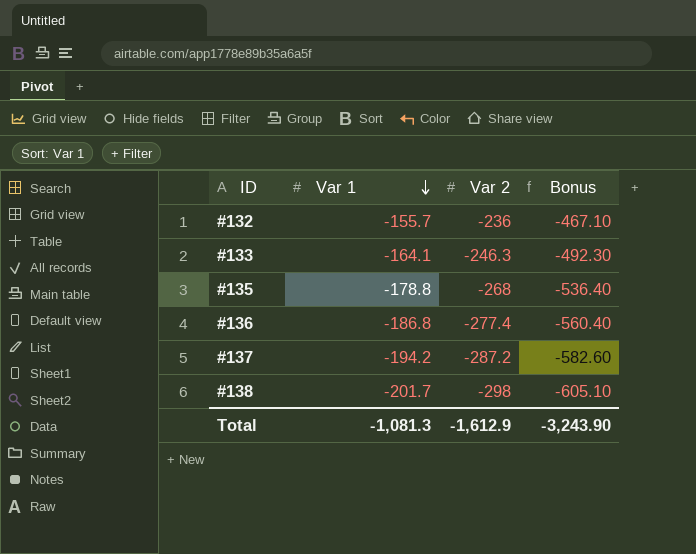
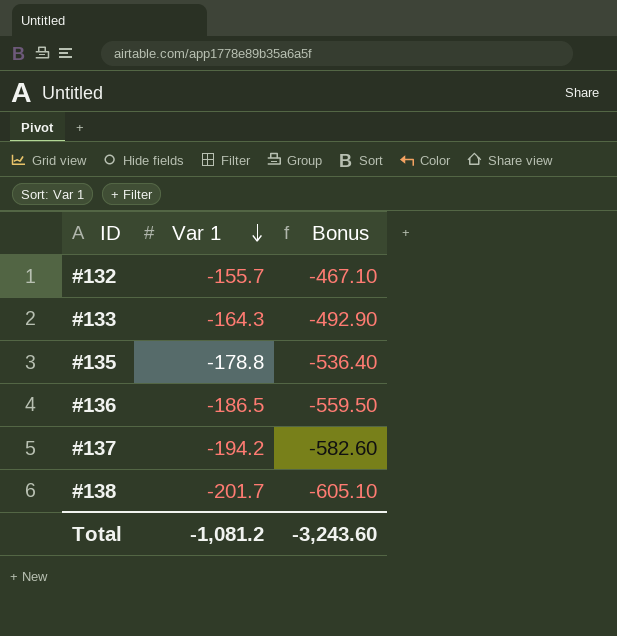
column Var 2 | position: 3 -> none
#133 | Var 1: -164.1 -> -164.3
#133 | Bonus: -492.30 -> -492.90
#136 | Var 1: -186.8 -> -186.5
#136 | Bonus: -560.40 -> -559.50
Total | Var 1: -1,081.3 -> -1,081.2
Total | Bonus: -3,243.90 -> -3,243.60

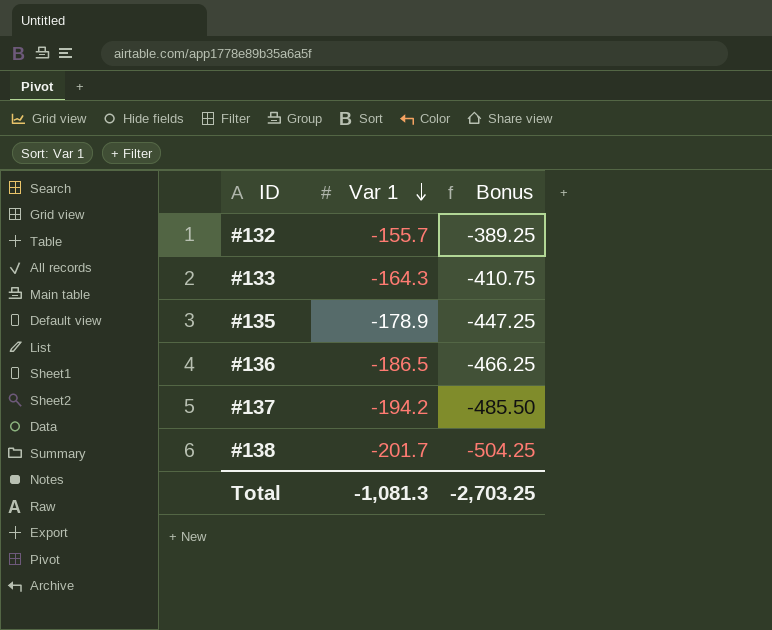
column Bonus | formula: [Var 1] * 3 -> [Var 1] * 2.5
#135 | Var 1: -178.8 -> -178.9
Total | Var 1: -1,081.2 -> -1,081.3
Total | Bonus: -3,243.60 -> -2,703.25

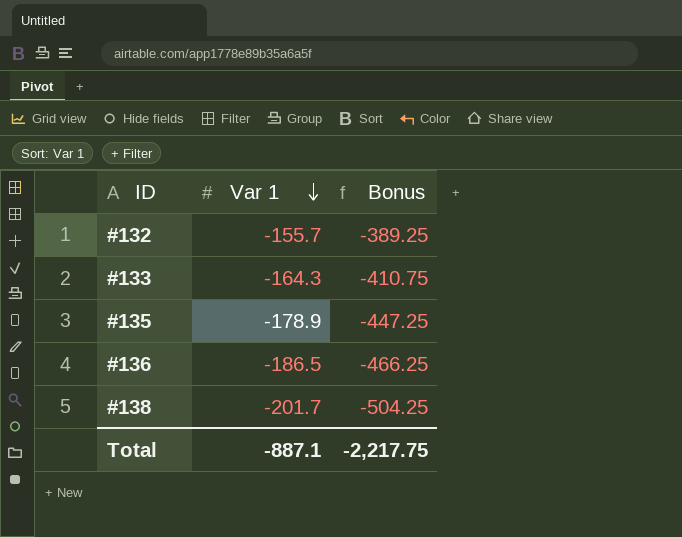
row #137: -194.2 | -485.50 -> none
Total | Var 1: -1,081.3 -> -887.1
Total | Bonus: -2,703.25 -> -2,217.75

